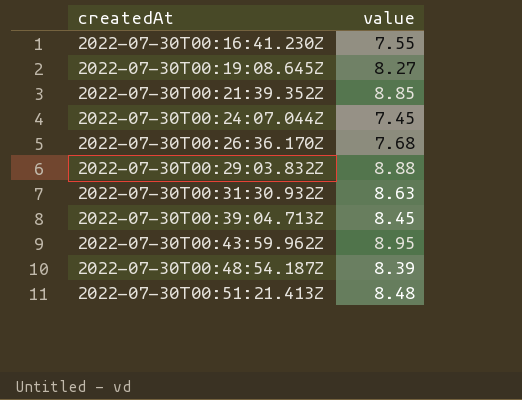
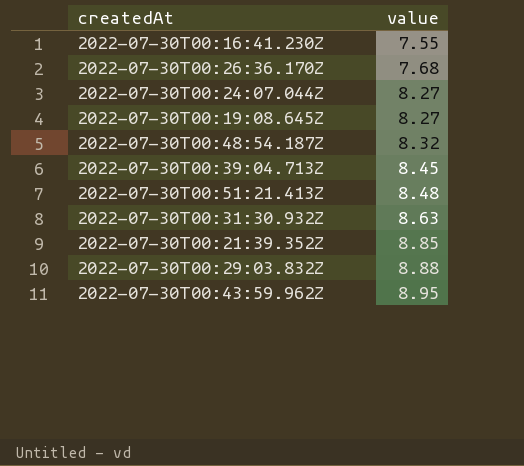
row order: createdAt ascending -> value ascending
2022-07-30T00:24:07.044Z | value: 7.45 -> 8.27
2022-07-30T00:48:54.187Z | value: 8.39 -> 8.32

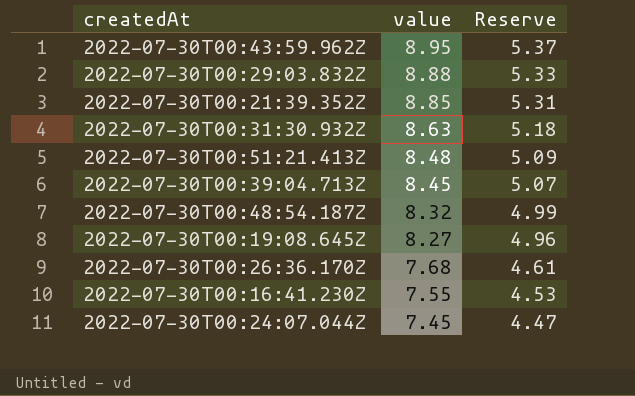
row order: value ascending -> value descending
column Reserve | formula: none -> [value] * 0.6
2022-07-30T00:24:07.044Z | value: 8.27 -> 7.45

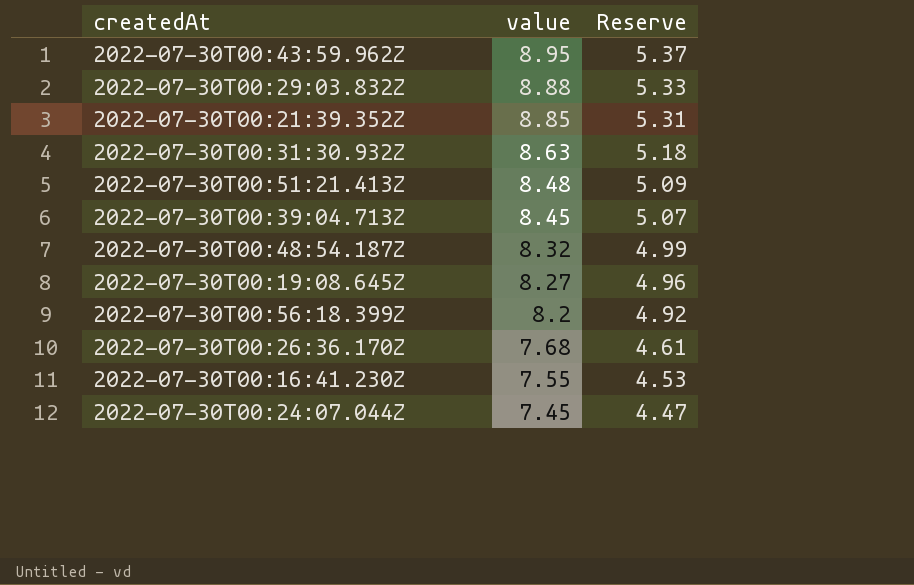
row 2022-07-30T00:56:18.399Z: none -> 8.2 | 4.92

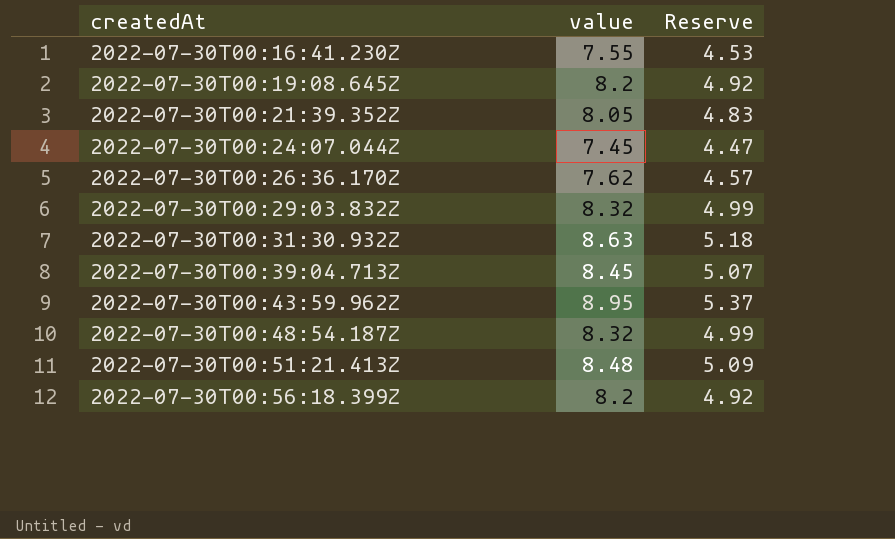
row order: value descending -> createdAt ascending
2022-07-30T00:19:08.645Z | value: 8.27 -> 8.2
2022-07-30T00:19:08.645Z | Reserve: 4.96 -> 4.92
2022-07-30T00:21:39.352Z | value: 8.85 -> 8.05
2022-07-30T00:21:39.352Z | Reserve: 5.31 -> 4.83
2022-07-30T00:26:36.170Z | value: 7.68 -> 7.62
2022-07-30T00:26:36.170Z | Reserve: 4.61 -> 4.57
2022-07-30T00:29:03.832Z | value: 8.88 -> 8.32
2022-07-30T00:29:03.832Z | Reserve: 5.33 -> 4.99

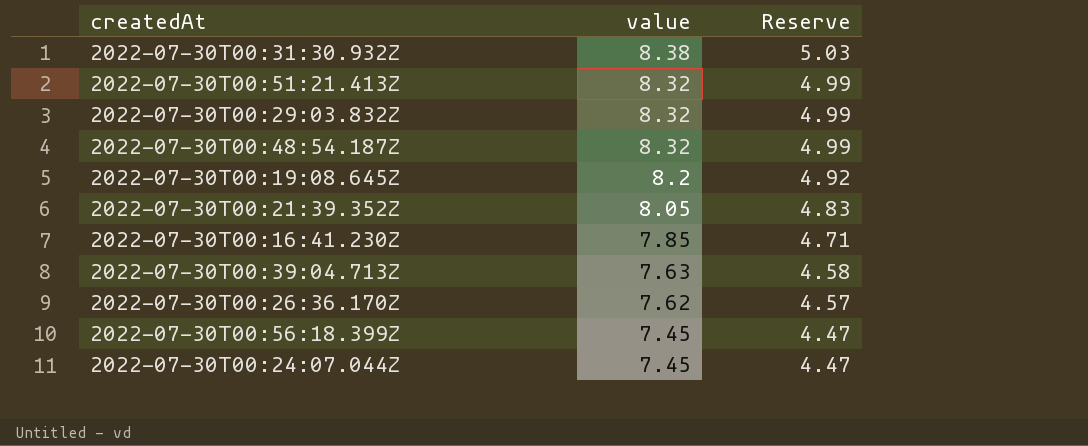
row order: createdAt ascending -> value descending
row 2022-07-30T00:43:59.962Z: 8.95 | 5.37 -> none
2022-07-30T00:31:30.932Z | value: 8.63 -> 8.38
2022-07-30T00:31:30.932Z | Reserve: 5.18 -> 5.03
2022-07-30T00:51:21.413Z | value: 8.48 -> 8.32
2022-07-30T00:51:21.413Z | Reserve: 5.09 -> 4.99
2022-07-30T00:16:41.230Z | value: 7.55 -> 7.85
2022-07-30T00:16:41.230Z | Reserve: 4.53 -> 4.71
2022-07-30T00:39:04.713Z | value: 8.45 -> 7.63
2022-07-30T00:39:04.713Z | Reserve: 5.07 -> 4.58
2022-07-30T00:56:18.399Z | value: 8.2 -> 7.45
2022-07-30T00:56:18.399Z | Reserve: 4.92 -> 4.47

